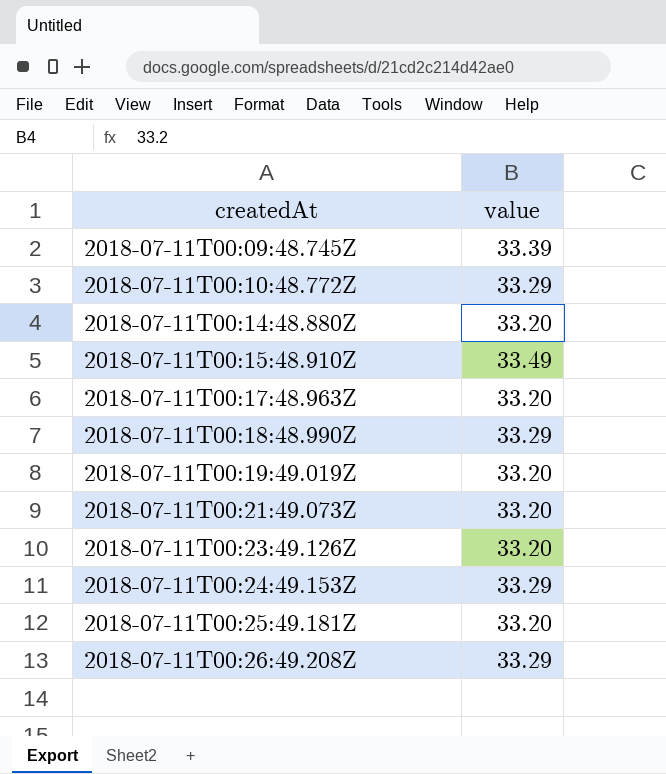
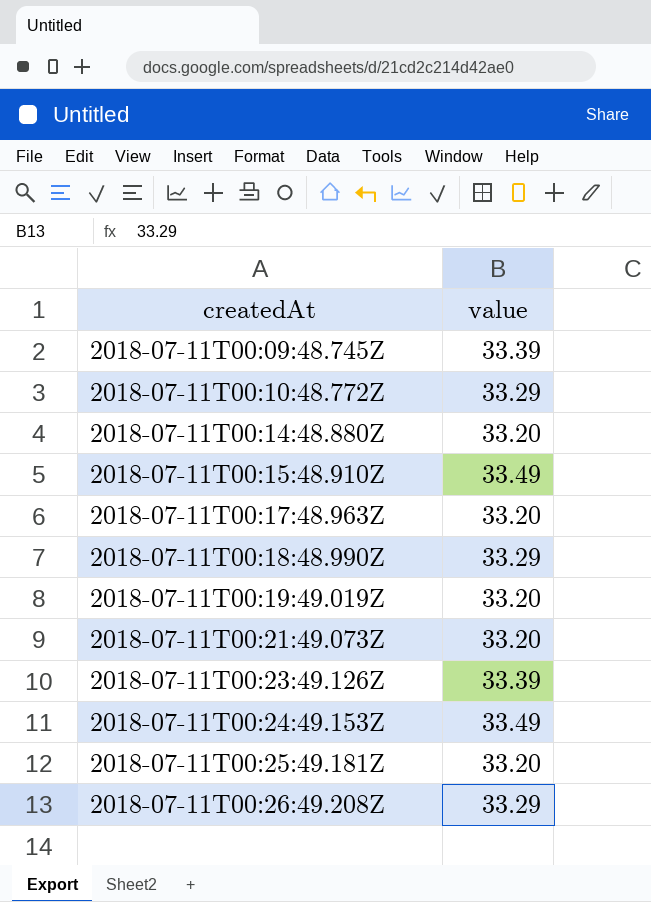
2018-07-11T00:23:49.126Z | value: 33.20 -> 33.39
2018-07-11T00:24:49.153Z | value: 33.29 -> 33.49

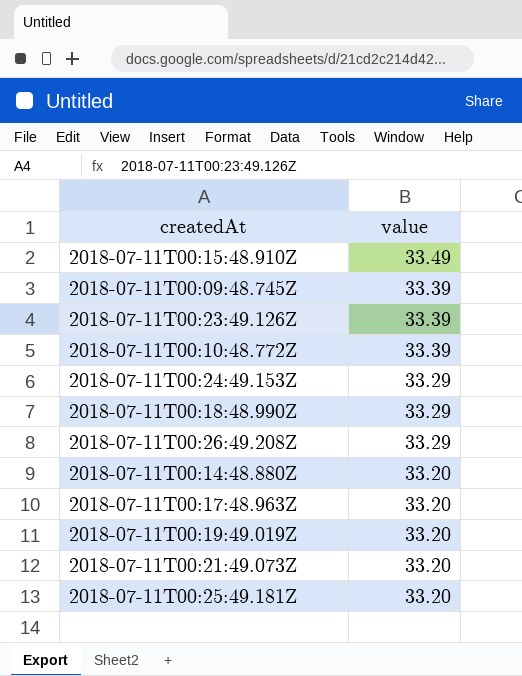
row order: createdAt ascending -> value descending
2018-07-11T00:10:48.772Z | value: 33.29 -> 33.39
2018-07-11T00:24:49.153Z | value: 33.49 -> 33.29

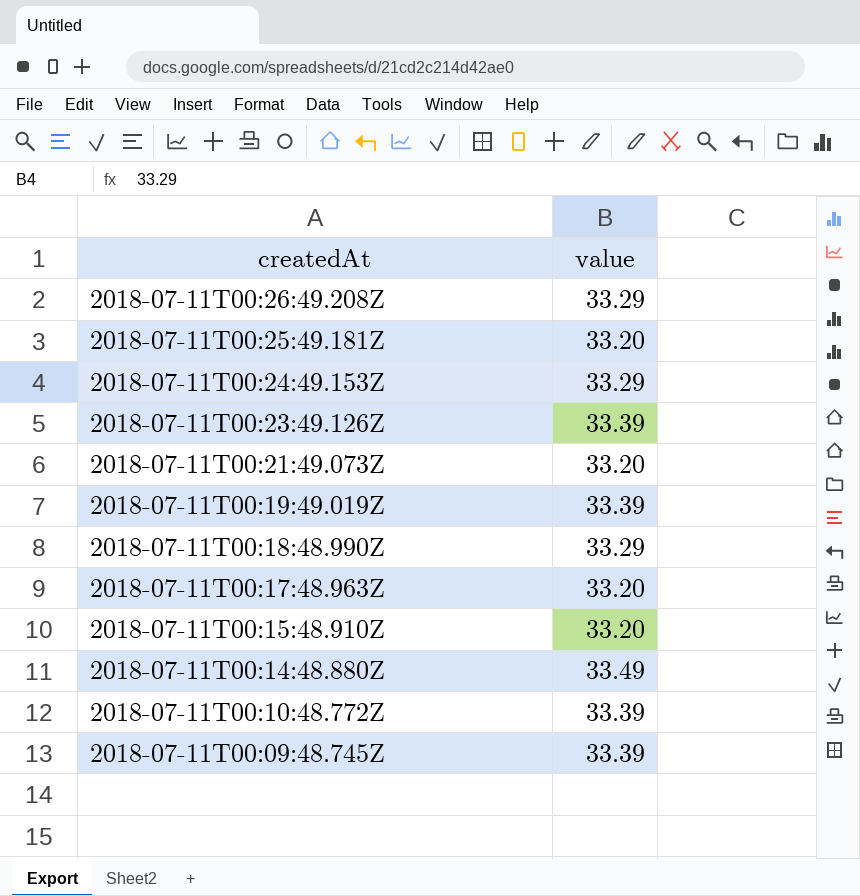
row order: value descending -> createdAt descending
2018-07-11T00:19:49.019Z | value: 33.20 -> 33.39
2018-07-11T00:15:48.910Z | value: 33.49 -> 33.20
2018-07-11T00:14:48.880Z | value: 33.20 -> 33.49

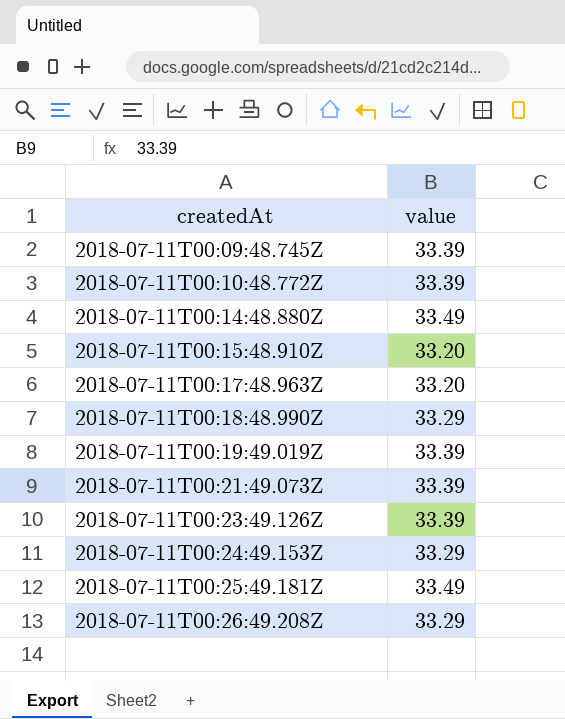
row order: createdAt descending -> createdAt ascending
2018-07-11T00:21:49.073Z | value: 33.20 -> 33.39
2018-07-11T00:25:49.181Z | value: 33.20 -> 33.49

